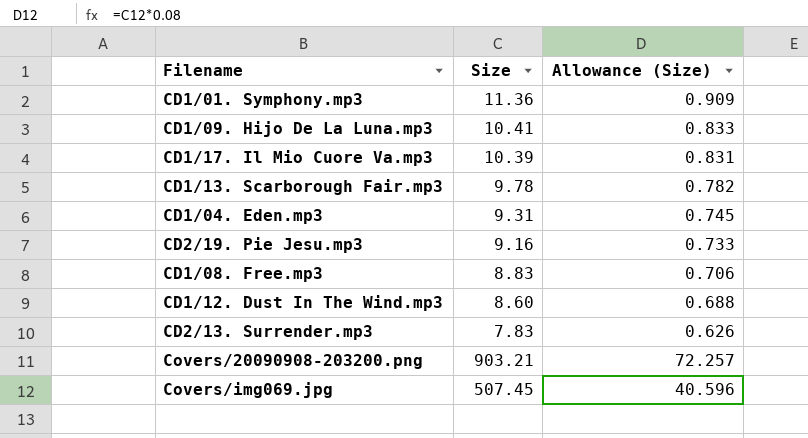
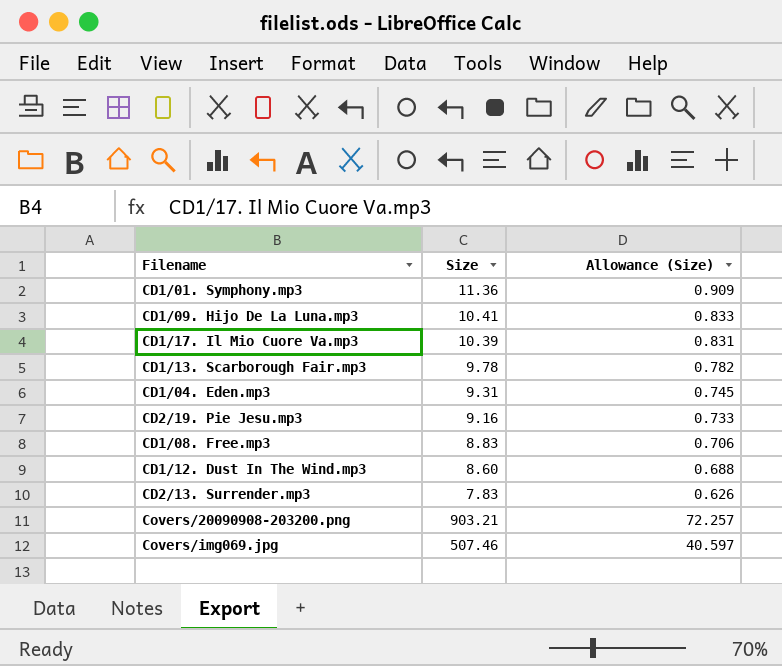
Covers/img069.jpg | Size: 507.45 -> 507.46
Covers/img069.jpg | Allowance (Size): 40.596 -> 40.597

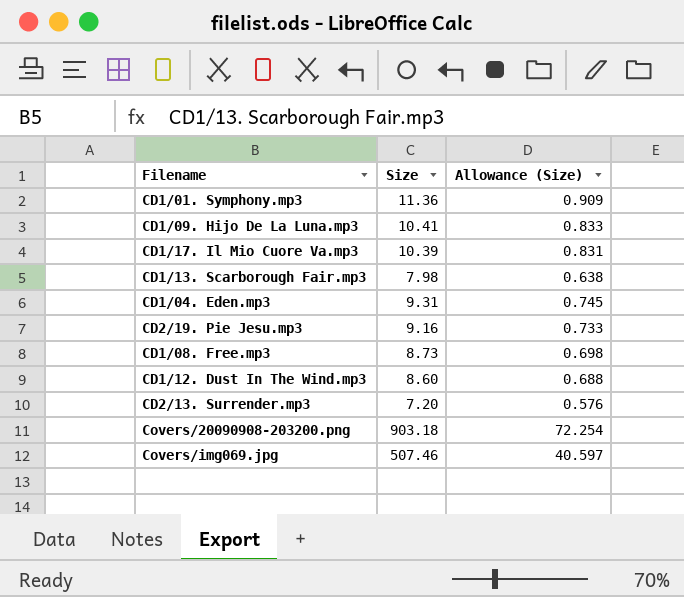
CD1/13. Scarborough Fair.mp3 | Size: 9.78 -> 7.98
CD1/13. Scarborough Fair.mp3 | Allowance (Size): 0.782 -> 0.638
CD1/08. Free.mp3 | Size: 8.83 -> 8.73
CD1/08. Free.mp3 | Allowance (Size): 0.706 -> 0.698
CD2/13. Surrender.mp3 | Size: 7.83 -> 7.20
CD2/13. Surrender.mp3 | Allowance (Size): 0.626 -> 0.576
Covers/20090908-203200.png | Size: 903.21 -> 903.18
Covers/20090908-203200.png | Allowance (Size): 72.257 -> 72.254

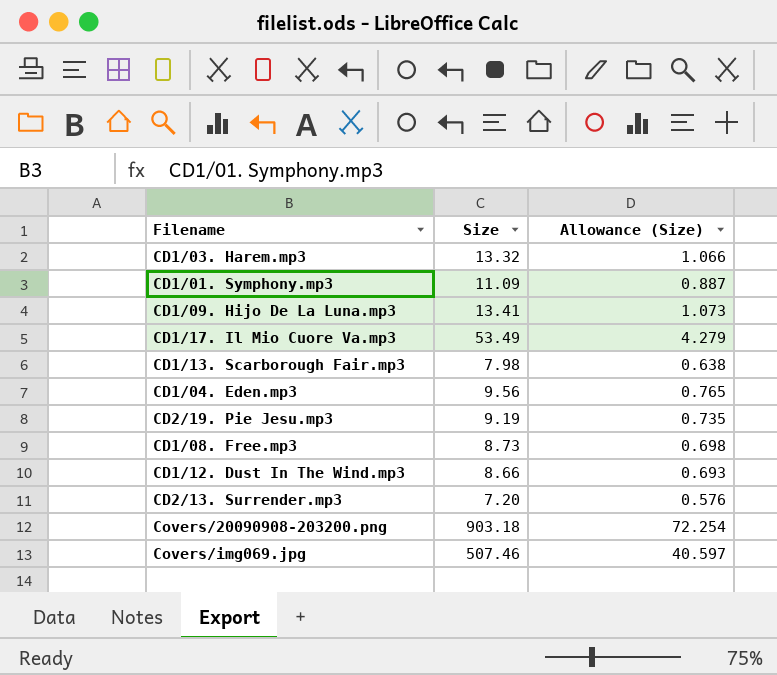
row CD1/03. Harem.mp3: none -> 13.32 | 1.066
CD1/01. Symphony.mp3 | Size: 11.36 -> 11.09
CD1/01. Symphony.mp3 | Allowance (Size): 0.909 -> 0.887
CD1/09. Hijo De La Luna.mp3 | Size: 10.41 -> 13.41
CD1/09. Hijo De La Luna.mp3 | Allowance (Size): 0.833 -> 1.073
CD1/17. Il Mio Cuore Va.mp3 | Size: 10.39 -> 53.49
CD1/17. Il Mio Cuore Va.mp3 | Allowance (Size): 0.831 -> 4.279
CD1/04. Eden.mp3 | Size: 9.31 -> 9.56
CD1/04. Eden.mp3 | Allowance (Size): 0.745 -> 0.765
CD2/19. Pie Jesu.mp3 | Size: 9.16 -> 9.19
CD2/19. Pie Jesu.mp3 | Allowance (Size): 0.733 -> 0.735
CD1/12. Dust In The Wind.mp3 | Size: 8.60 -> 8.66
CD1/12. Dust In The Wind.mp3 | Allowance (Size): 0.688 -> 0.693

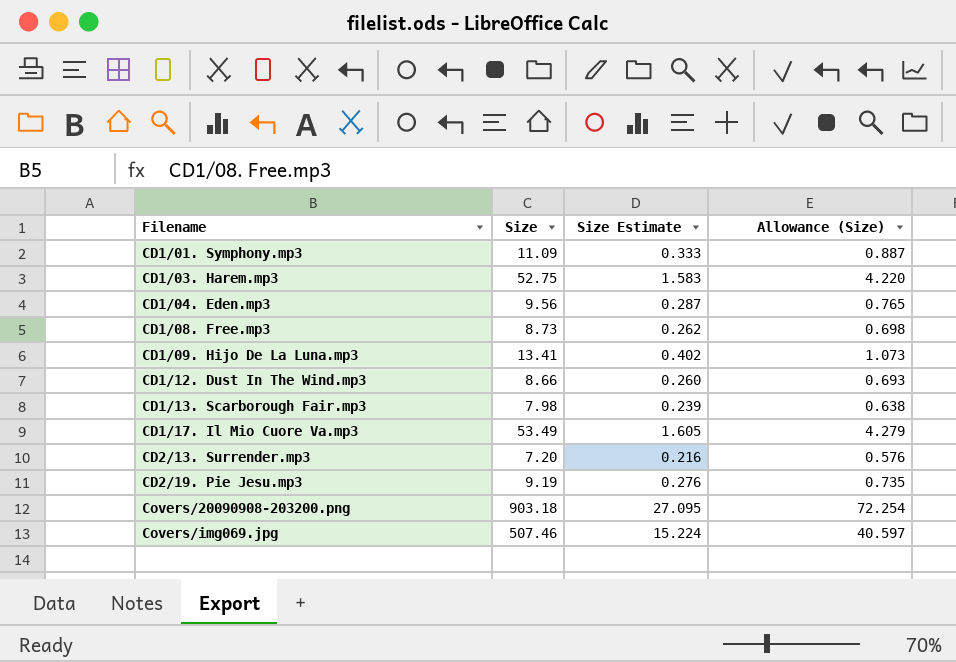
row order: none -> Filename ascending
column Size Estimate | formula: none -> [Size] * 0.03
CD1/03. Harem.mp3 | Size: 13.32 -> 52.75
CD1/03. Harem.mp3 | Allowance (Size): 1.066 -> 4.220

